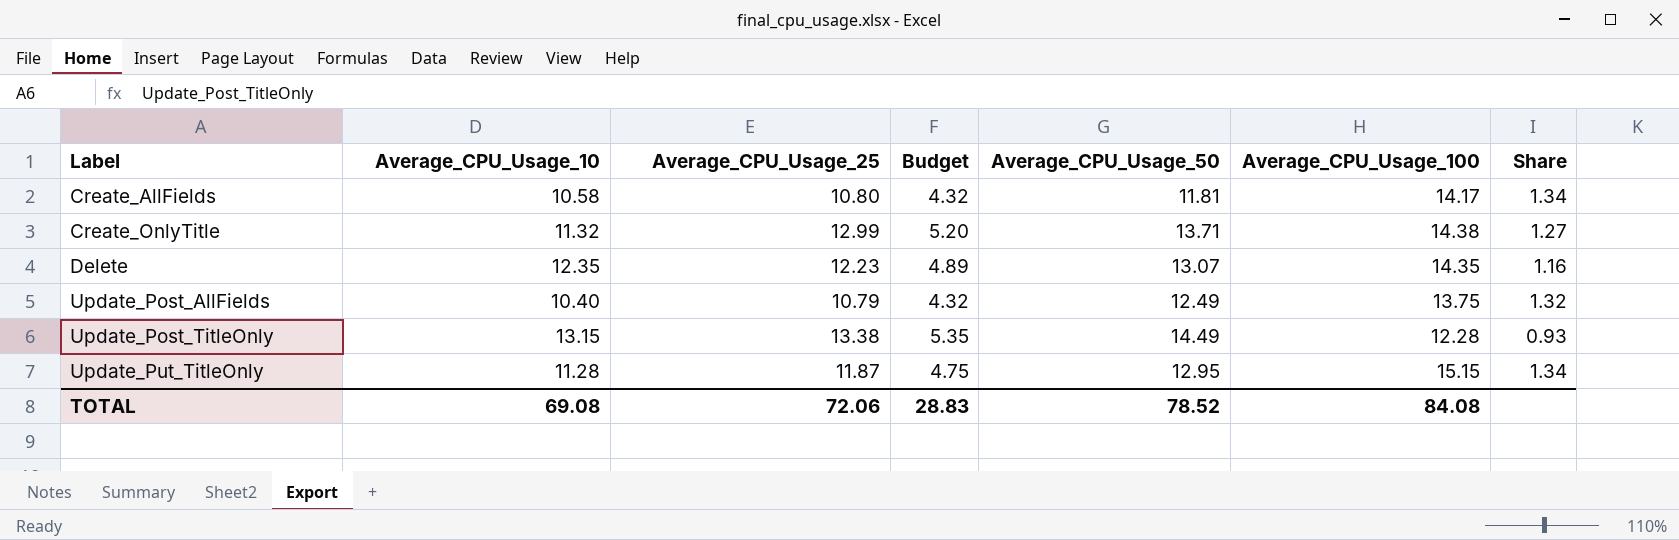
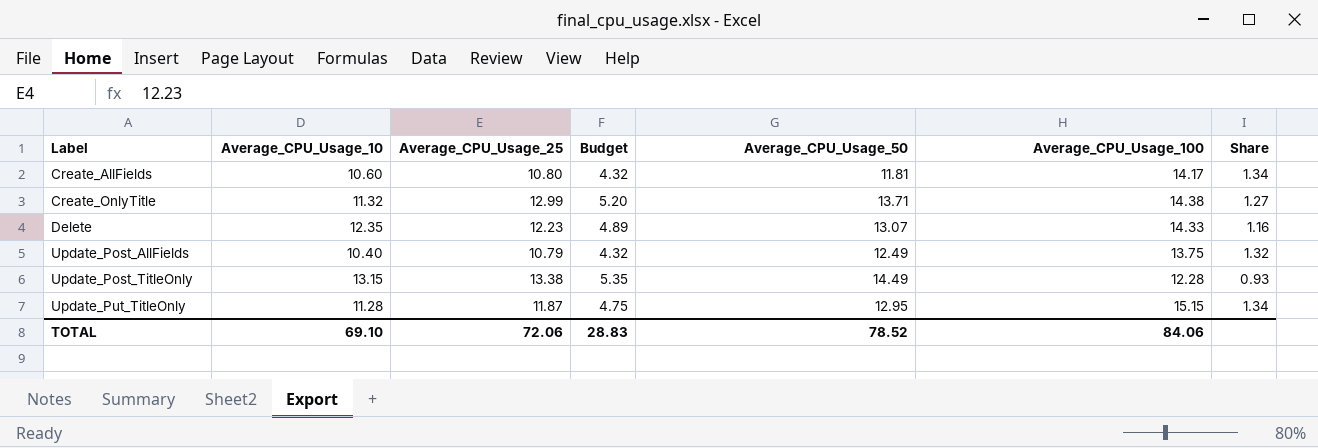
Create_AllFields | Average_CPU_Usage_10: 10.58 -> 10.60
Delete | Average_CPU_Usage_100: 14.35 -> 14.33
TOTAL | Average_CPU_Usage_10: 69.08 -> 69.10
TOTAL | Average_CPU_Usage_100: 84.08 -> 84.06

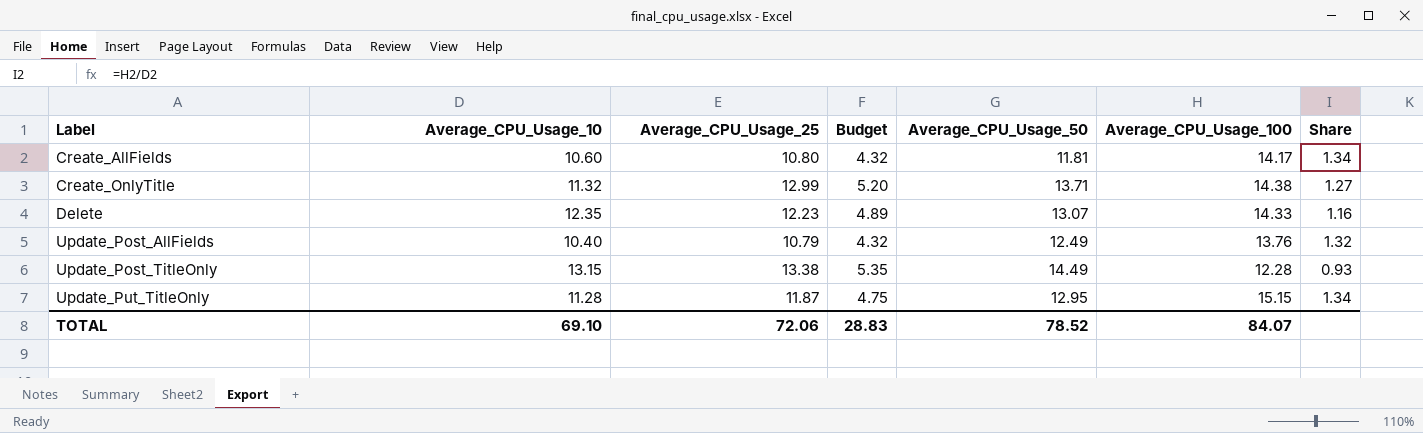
Update_Post_AllFields | Average_CPU_Usage_100: 13.75 -> 13.76
TOTAL | Average_CPU_Usage_100: 84.06 -> 84.07

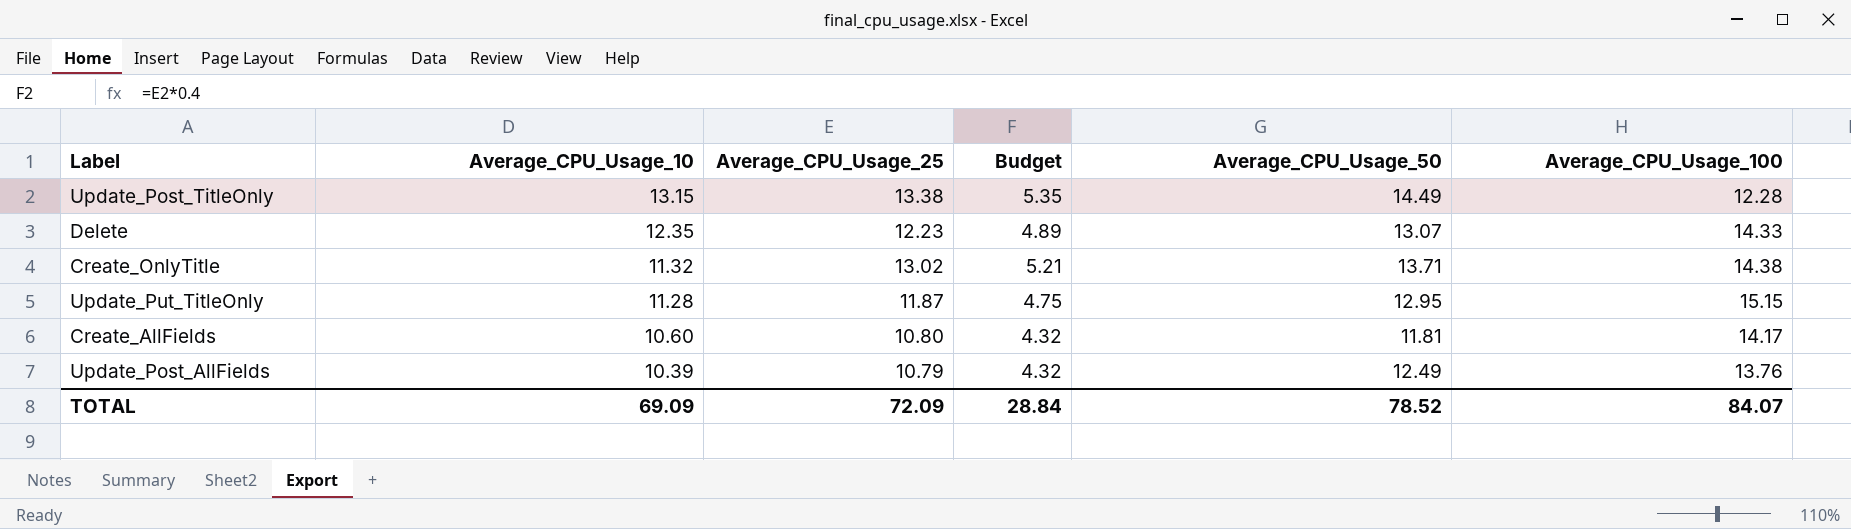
row order: Label ascending -> Average_CPU_Usage_10 descending
column Share | formula: [Average_CPU_Usage_100] / [Average_CPU_Usage_10] -> none
Create_OnlyTitle | Average_CPU_Usage_25: 12.99 -> 13.02
Create_OnlyTitle | Budget: 5.20 -> 5.21
Update_Post_AllFields | Average_CPU_Usage_10: 10.40 -> 10.39
TOTAL | Average_CPU_Usage_10: 69.10 -> 69.09
TOTAL | Average_CPU_Usage_25: 72.06 -> 72.09
TOTAL | Budget: 28.83 -> 28.84

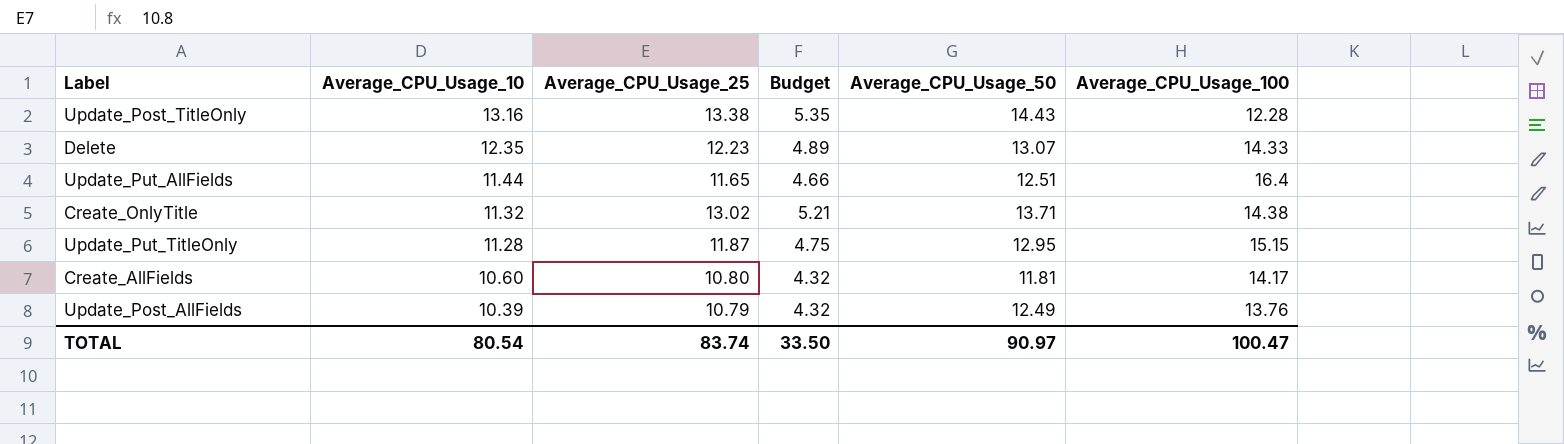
Update_Post_TitleOnly | Average_CPU_Usage_10: 13.15 -> 13.16
Update_Post_TitleOnly | Average_CPU_Usage_50: 14.49 -> 14.43
row Update_Put_AllFields: none -> 11.44 | 11.65 | 4.66 | 12.51 | 16.4
TOTAL | Average_CPU_Usage_10: 69.09 -> 80.54
TOTAL | Average_CPU_Usage_25: 72.09 -> 83.74
TOTAL | Budget: 28.84 -> 33.50
TOTAL | Average_CPU_Usage_50: 78.52 -> 90.97
TOTAL | Average_CPU_Usage_100: 84.07 -> 100.47

